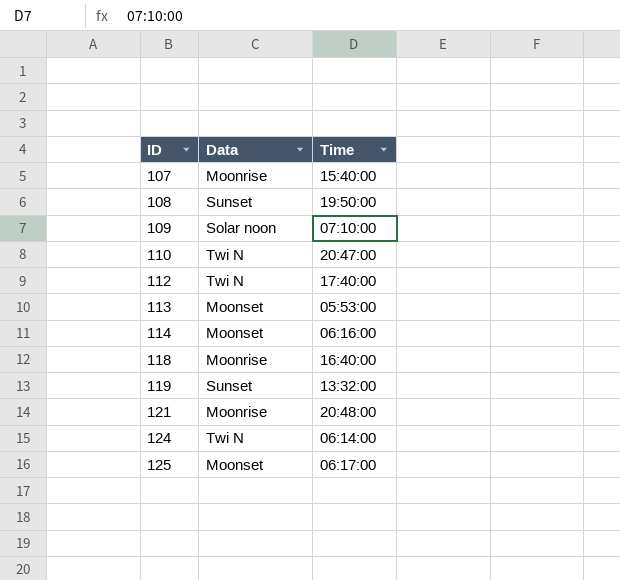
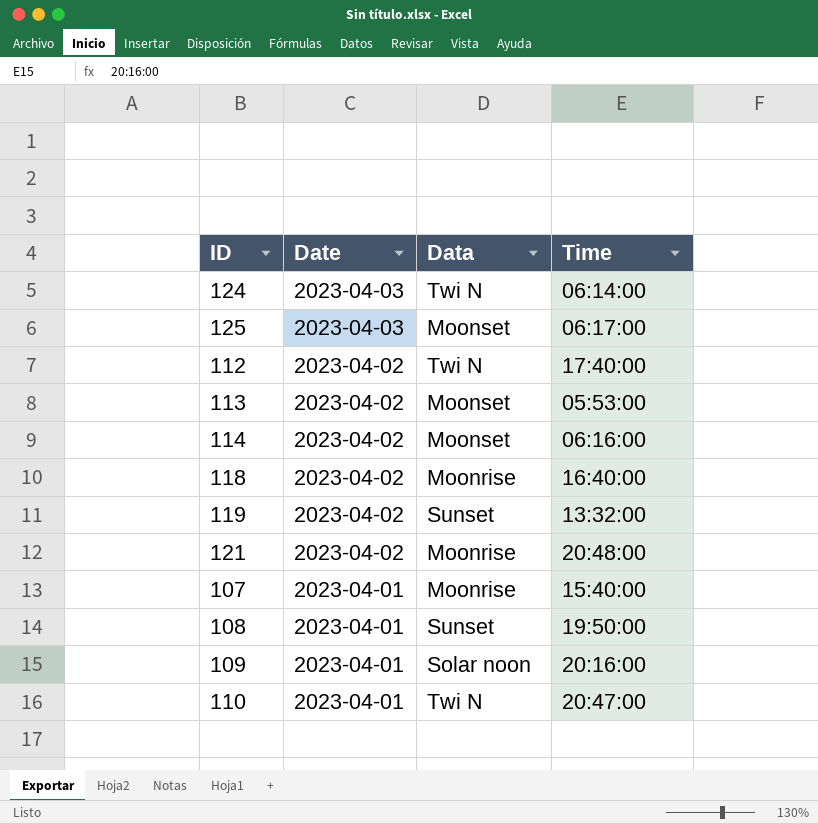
row order: ID ascending -> Date descending
column Date | position: none -> 2
109 | Time: 07:10:00 -> 20:16:00

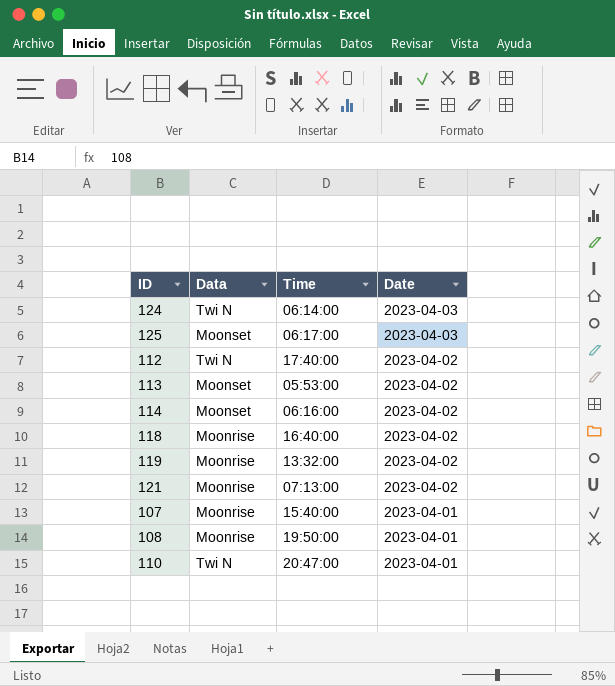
column Date | position: 2 -> 4
row 109: 2023-04-01 | Solar noon | 20:16:00 -> none
119 | Data: Sunset -> Moonrise
121 | Time: 20:48:00 -> 07:13:00
108 | Data: Sunset -> Moonrise

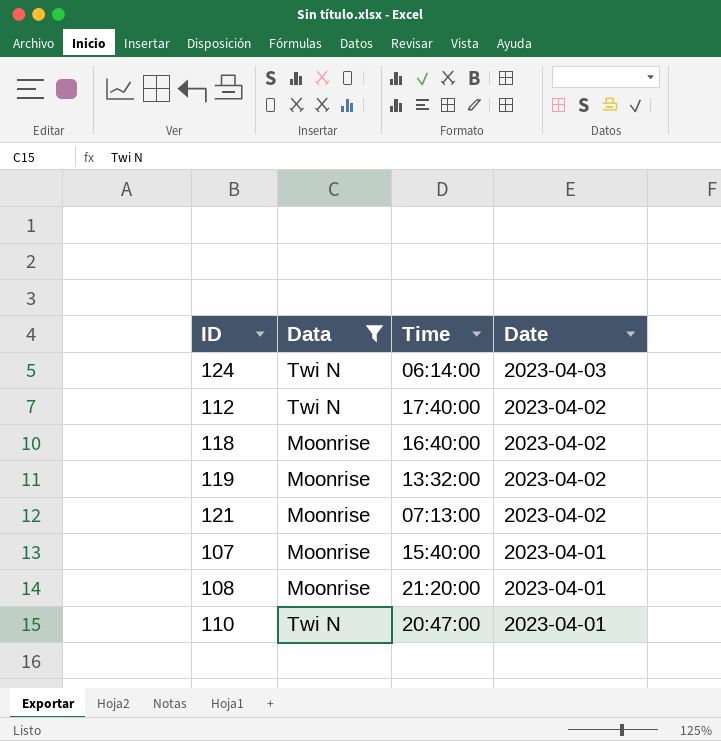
filter: none -> Data != Moonset
108 | Time: 19:50:00 -> 21:20:00

